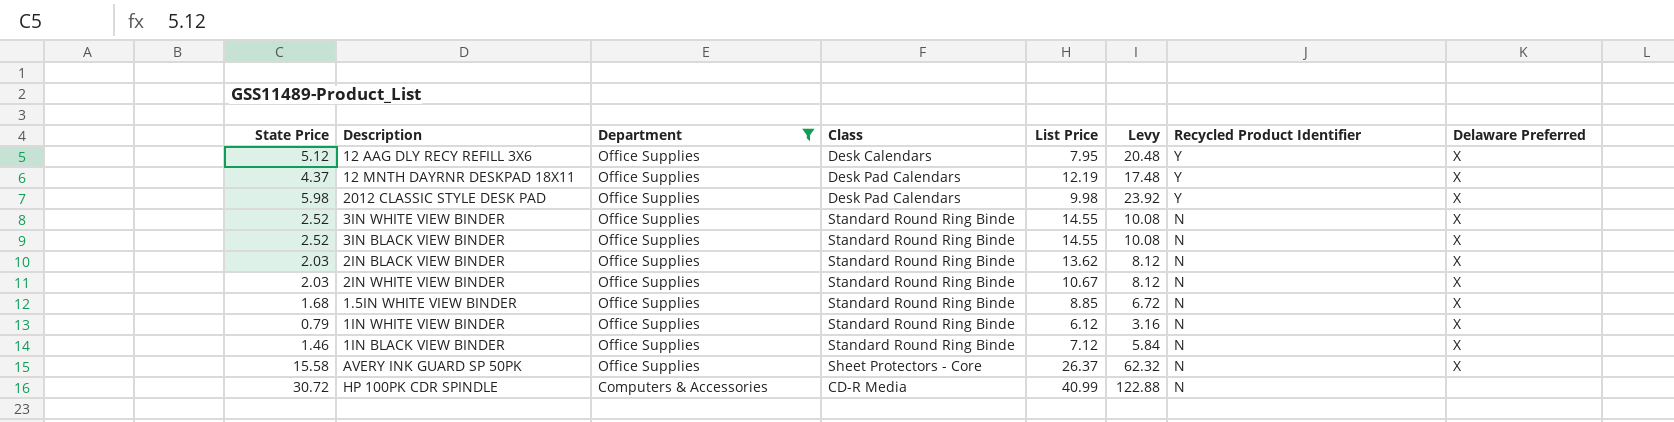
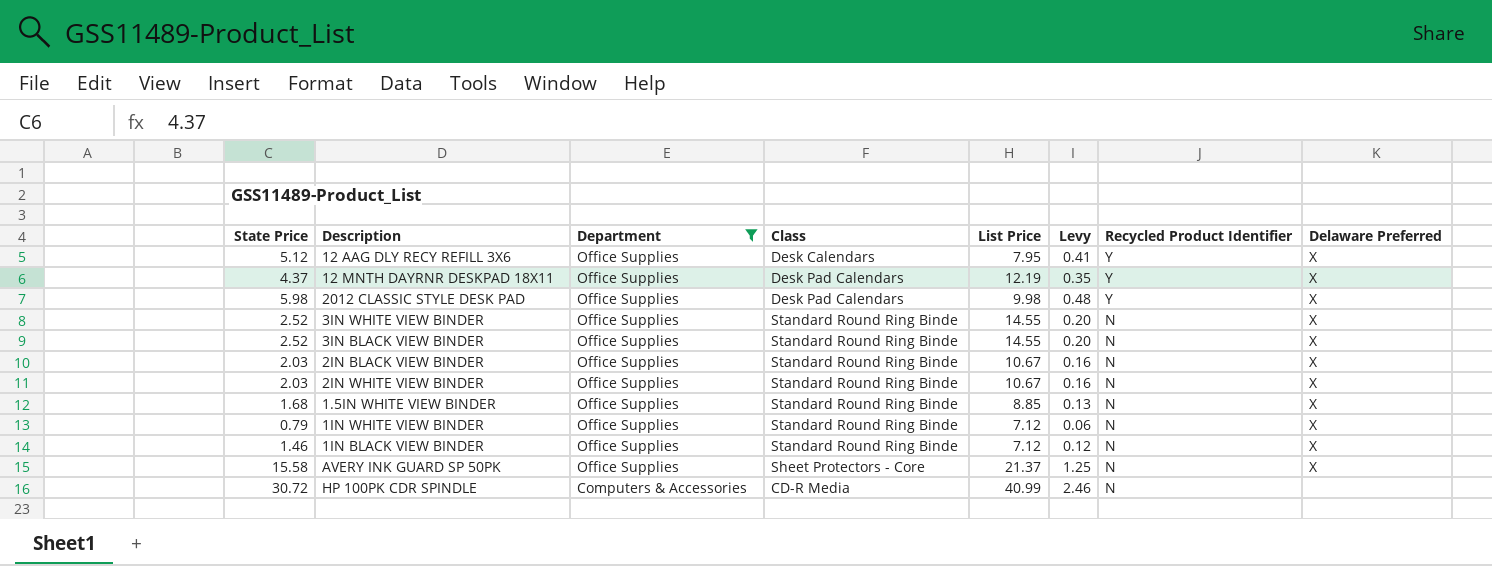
column Levy | formula: [State Price] * 4 -> [State Price] * 0.08
2IN BLACK VIEW BINDER | List Price: 13.62 -> 10.67
1IN WHITE VIEW BINDER | List Price: 6.12 -> 7.12
AVERY INK GUARD SP 50PK | List Price: 26.37 -> 21.37

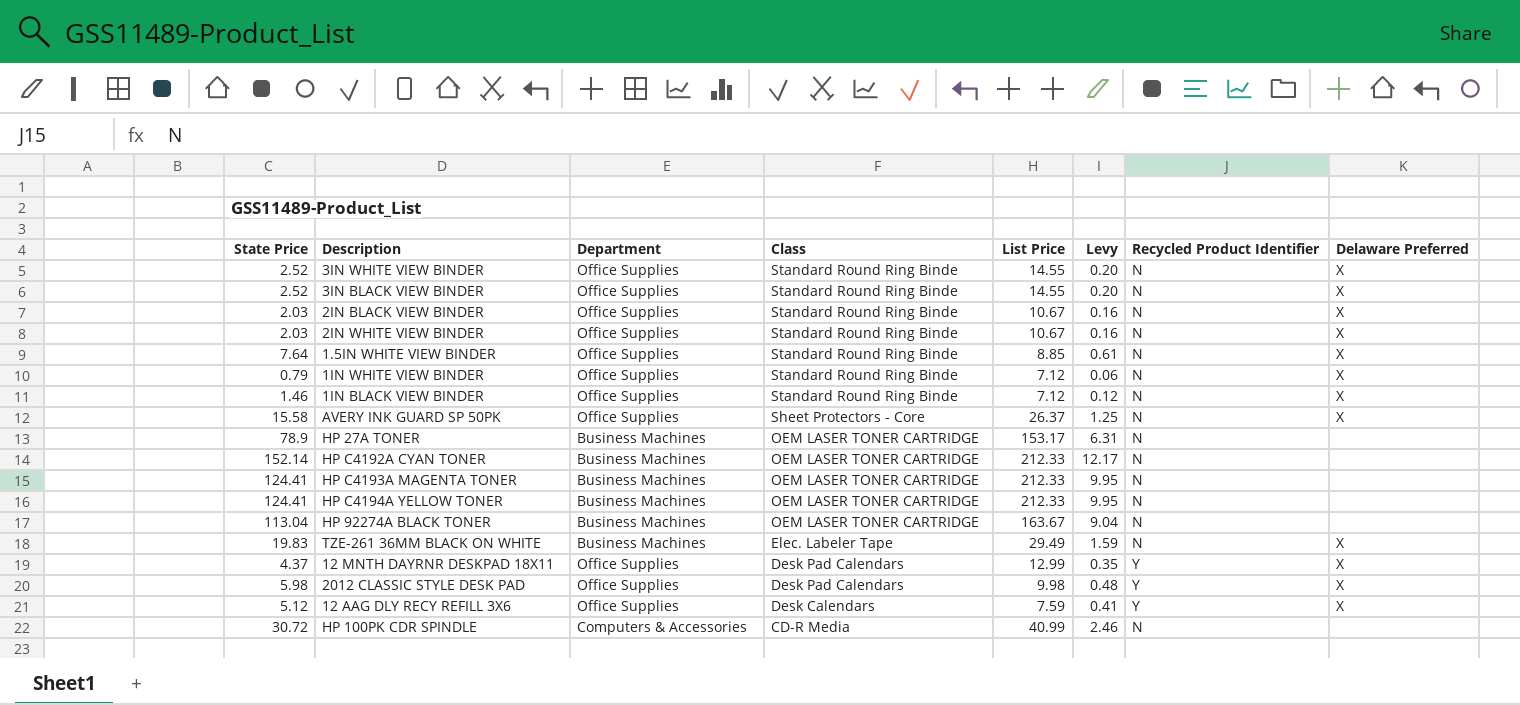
filter: Department != Business Machines -> none
row order: Department descending -> Class descending
1.5IN WHITE VIEW BINDER | State Price: 1.68 -> 7.64
1.5IN WHITE VIEW BINDER | Levy: 0.13 -> 0.61
AVERY INK GUARD SP 50PK | List Price: 21.37 -> 26.37
12 MNTH DAYRNR DESKPAD 18X11 | List Price: 12.19 -> 12.99
12 AAG DLY RECY REFILL 3X6 | List Price: 7.95 -> 7.59

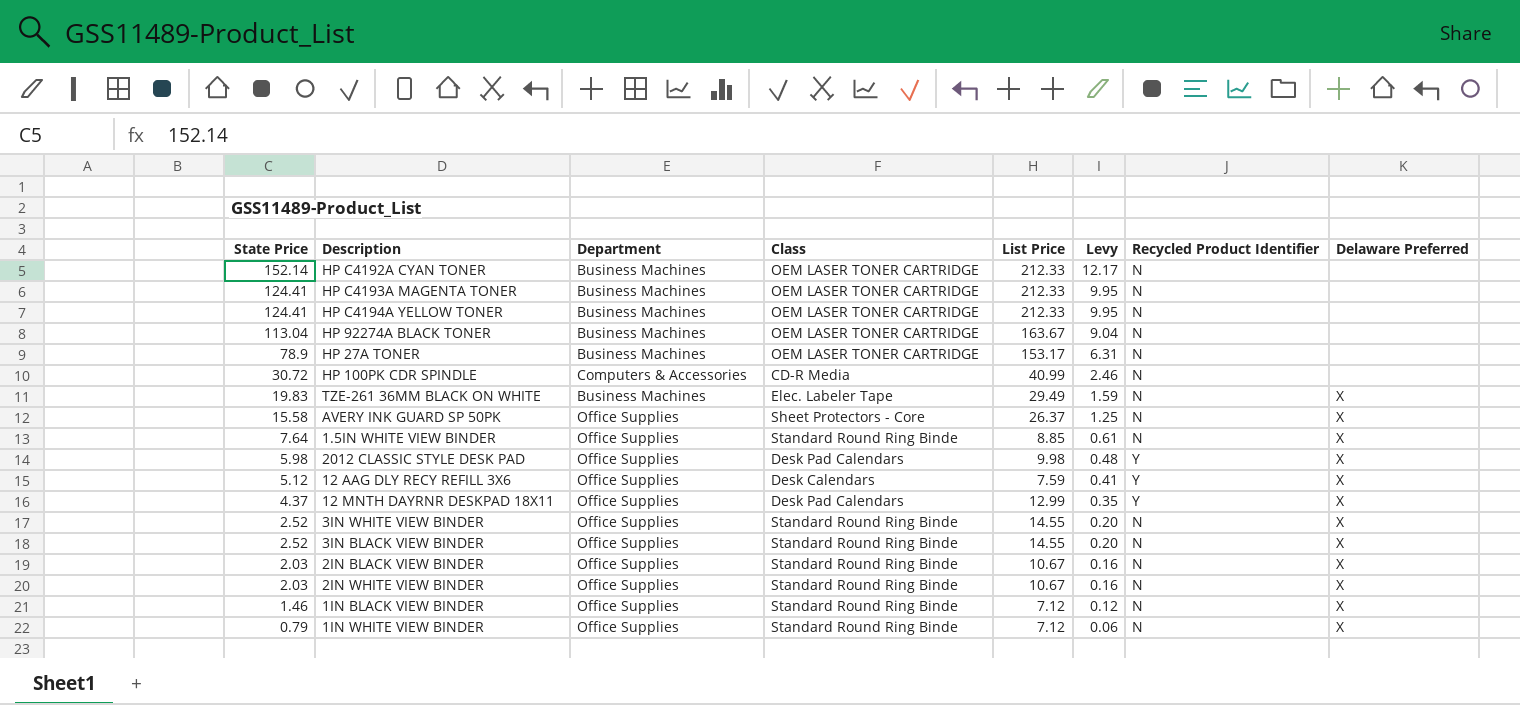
row order: Class descending -> State Price descending

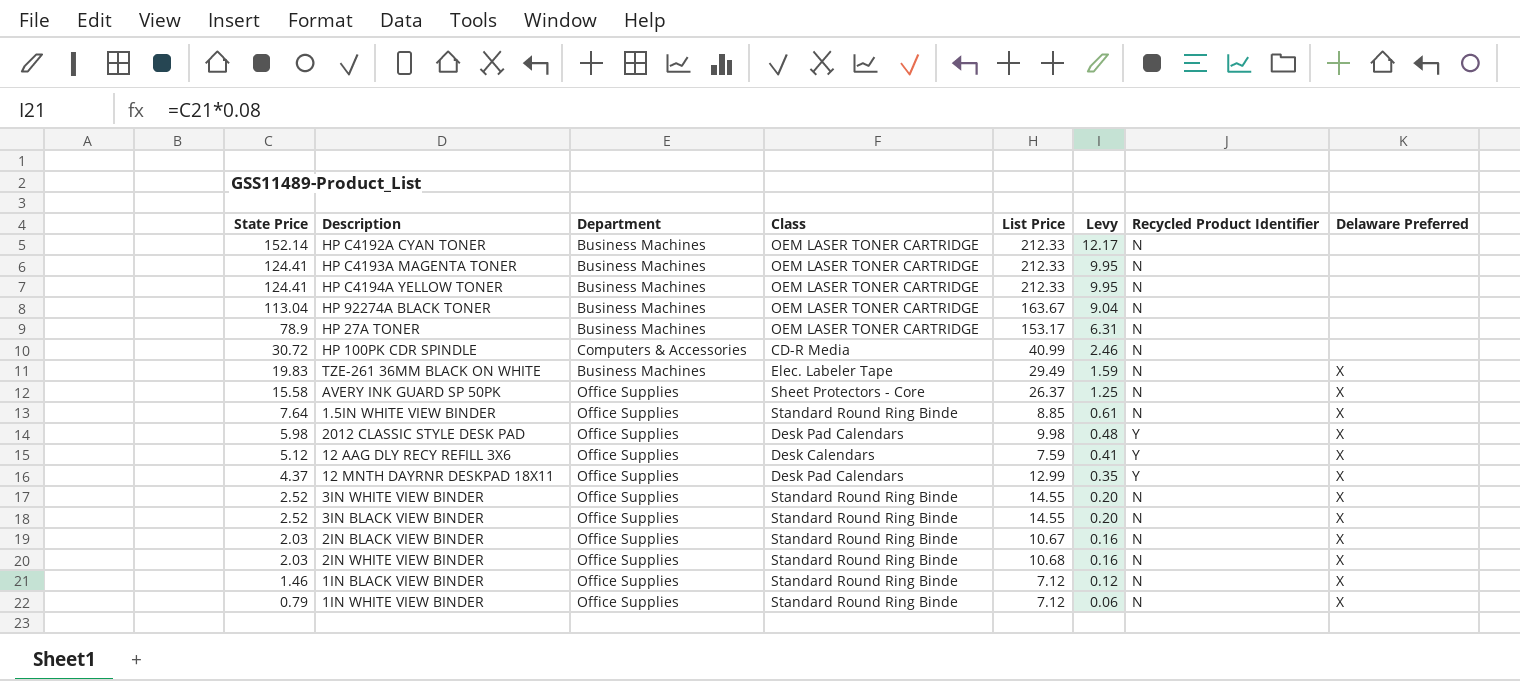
2IN WHITE VIEW BINDER | List Price: 10.67 -> 10.68

